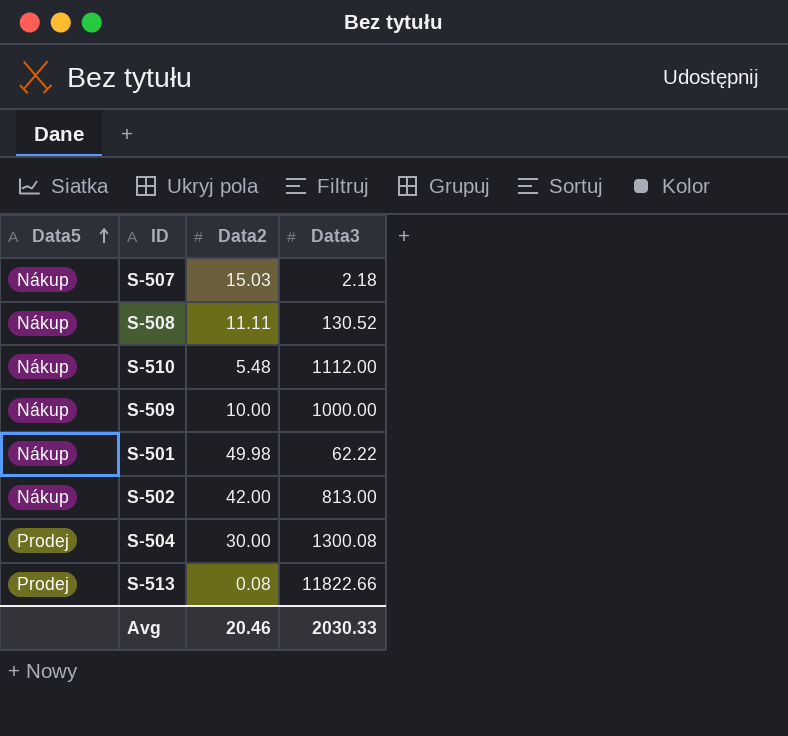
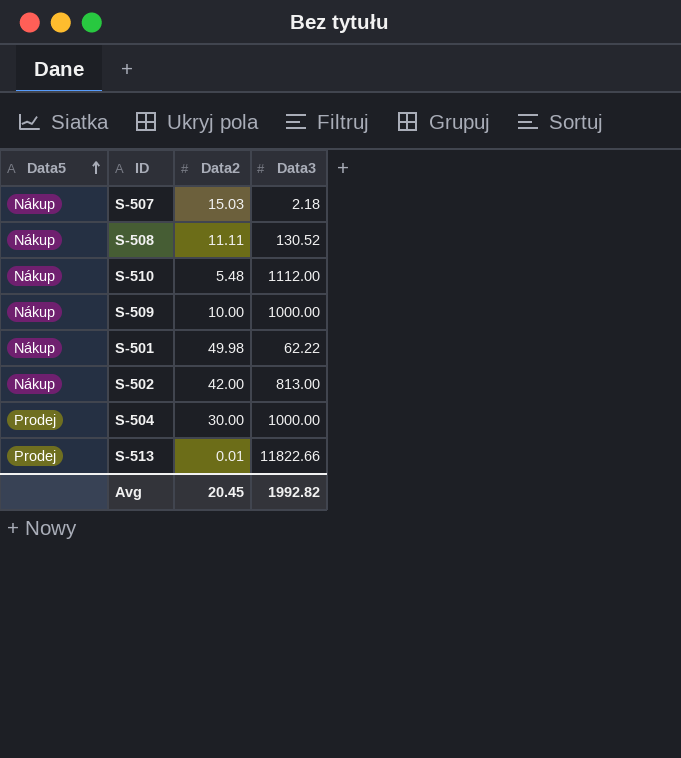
S-504 | Data3: 1300.08 -> 1000.00
S-513 | Data2: 0.08 -> 0.01
Avg | Data2: 20.46 -> 20.45
Avg | Data3: 2030.33 -> 1992.82

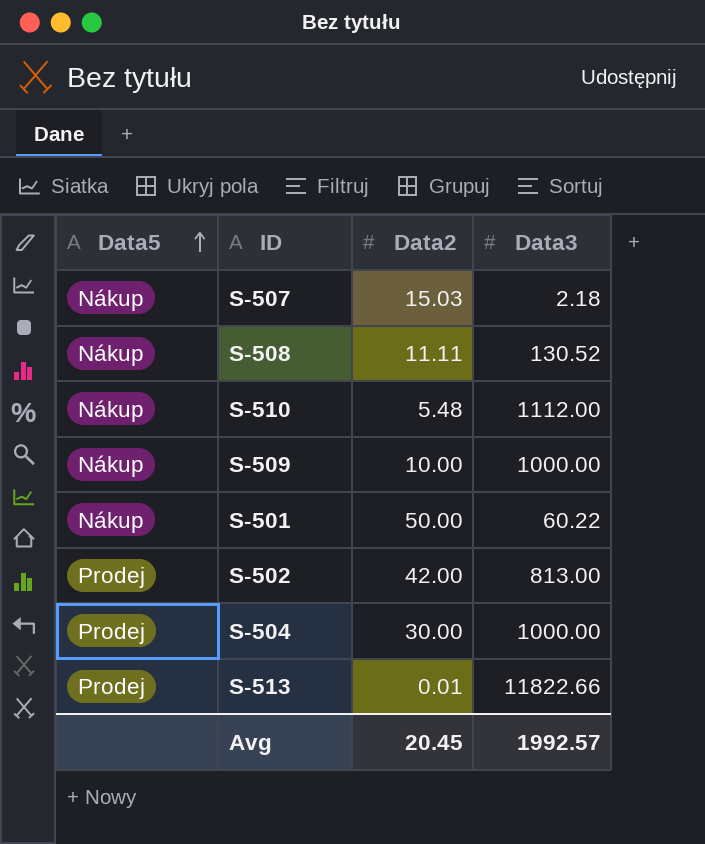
S-501 | Data2: 49.98 -> 50.00
S-501 | Data3: 62.22 -> 60.22
S-502 | Data5: Nákup -> Prodej
Avg | Data3: 1992.82 -> 1992.57

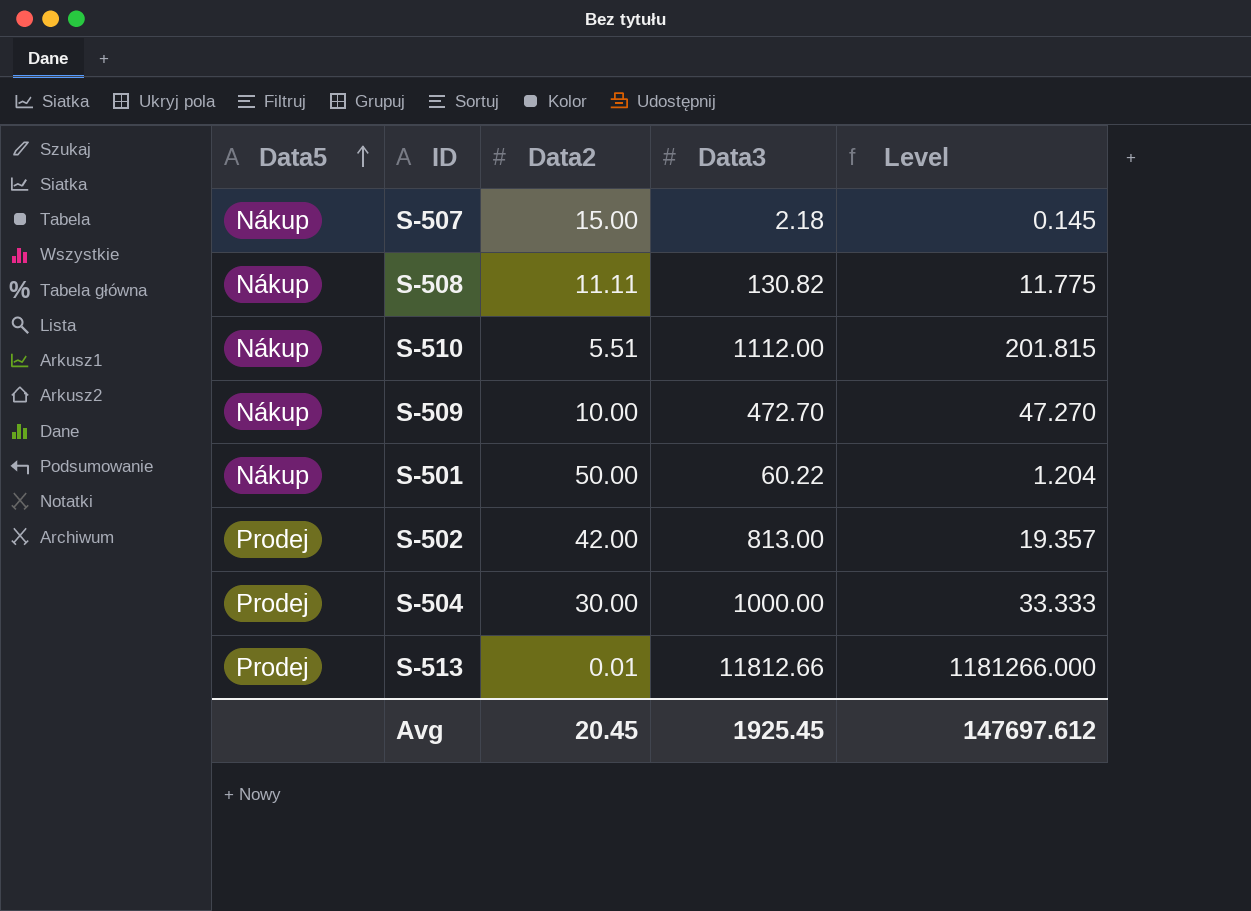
column Level | formula: none -> [Data3] / [Data2]
S-507 | Data2: 15.03 -> 15.00
S-508 | Data3: 130.52 -> 130.82
S-510 | Data2: 5.48 -> 5.51
S-509 | Data3: 1000.00 -> 472.70
S-513 | Data3: 11822.66 -> 11812.66
Avg | Data3: 1992.57 -> 1925.45

